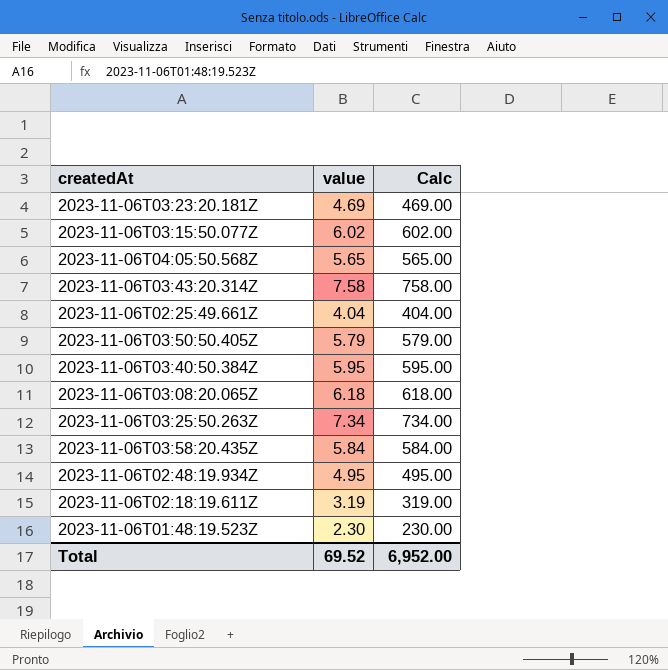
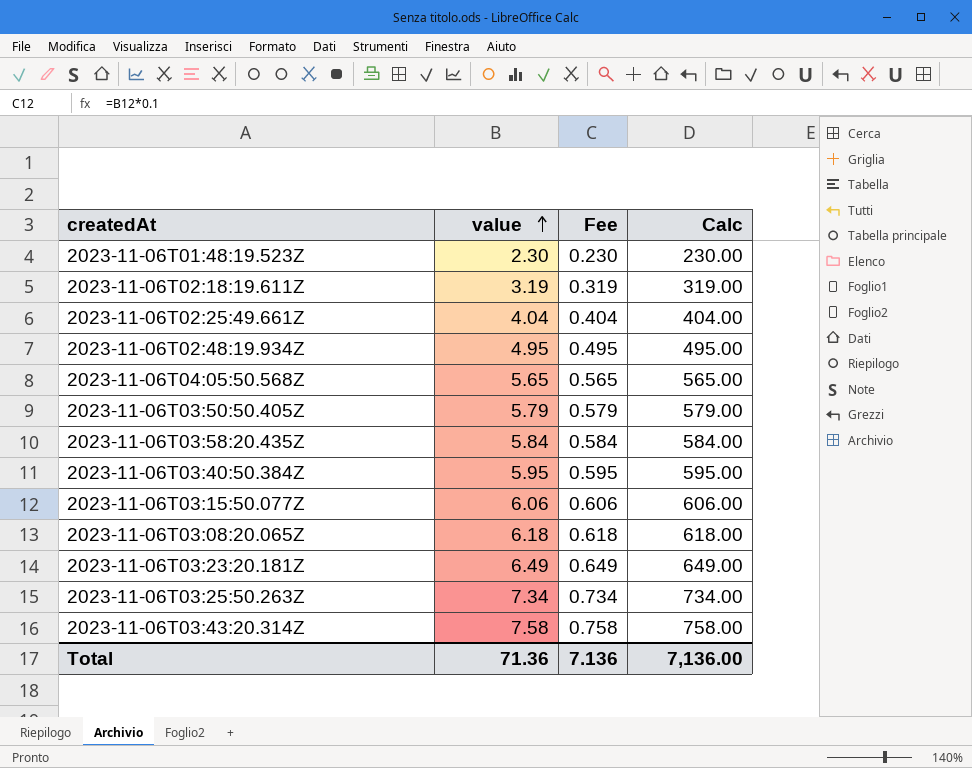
row order: none -> value ascending
column Fee | formula: none -> [value] * 0.1
2023-11-06T03:15:50.077Z | value: 6.02 -> 6.06
2023-11-06T03:15:50.077Z | Calc: 602.00 -> 606.00
2023-11-06T03:23:20.181Z | value: 4.69 -> 6.49
2023-11-06T03:23:20.181Z | Calc: 469.00 -> 649.00
Total | value: 69.52 -> 71.36
Total | Calc: 6,952.00 -> 7,136.00

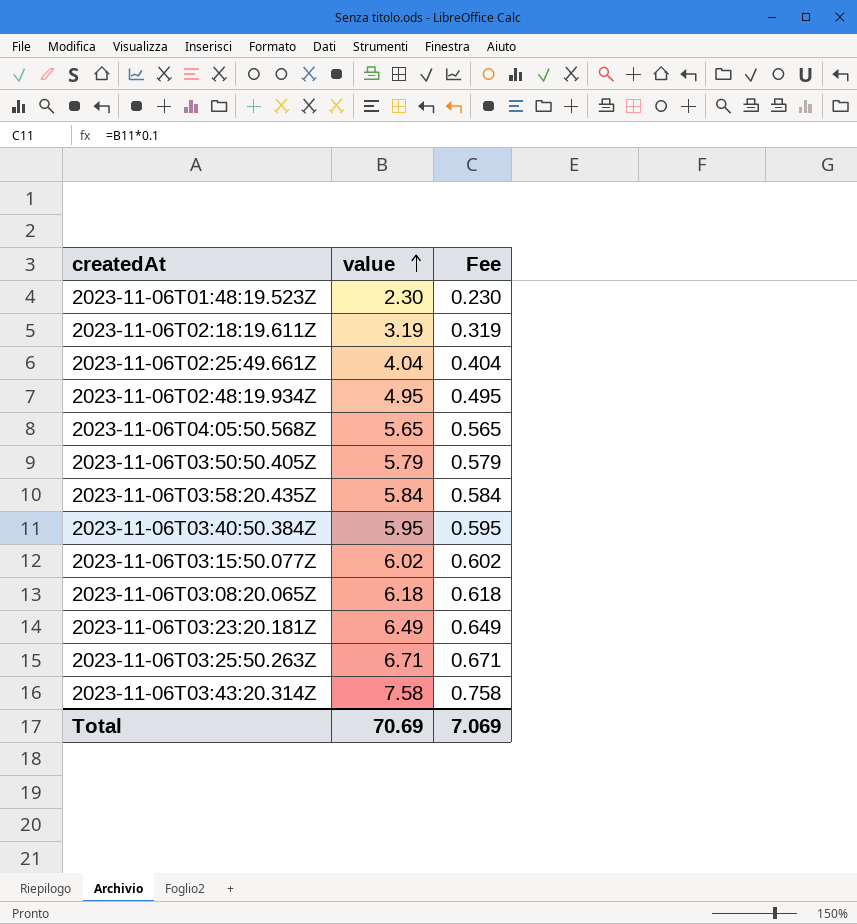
column Calc | formula: [value] * 100 -> none
2023-11-06T03:15:50.077Z | value: 6.06 -> 6.02
2023-11-06T03:15:50.077Z | Fee: 0.606 -> 0.602
2023-11-06T03:25:50.263Z | value: 7.34 -> 6.71
2023-11-06T03:25:50.263Z | Fee: 0.734 -> 0.671
Total | value: 71.36 -> 70.69
Total | Fee: 7.136 -> 7.069

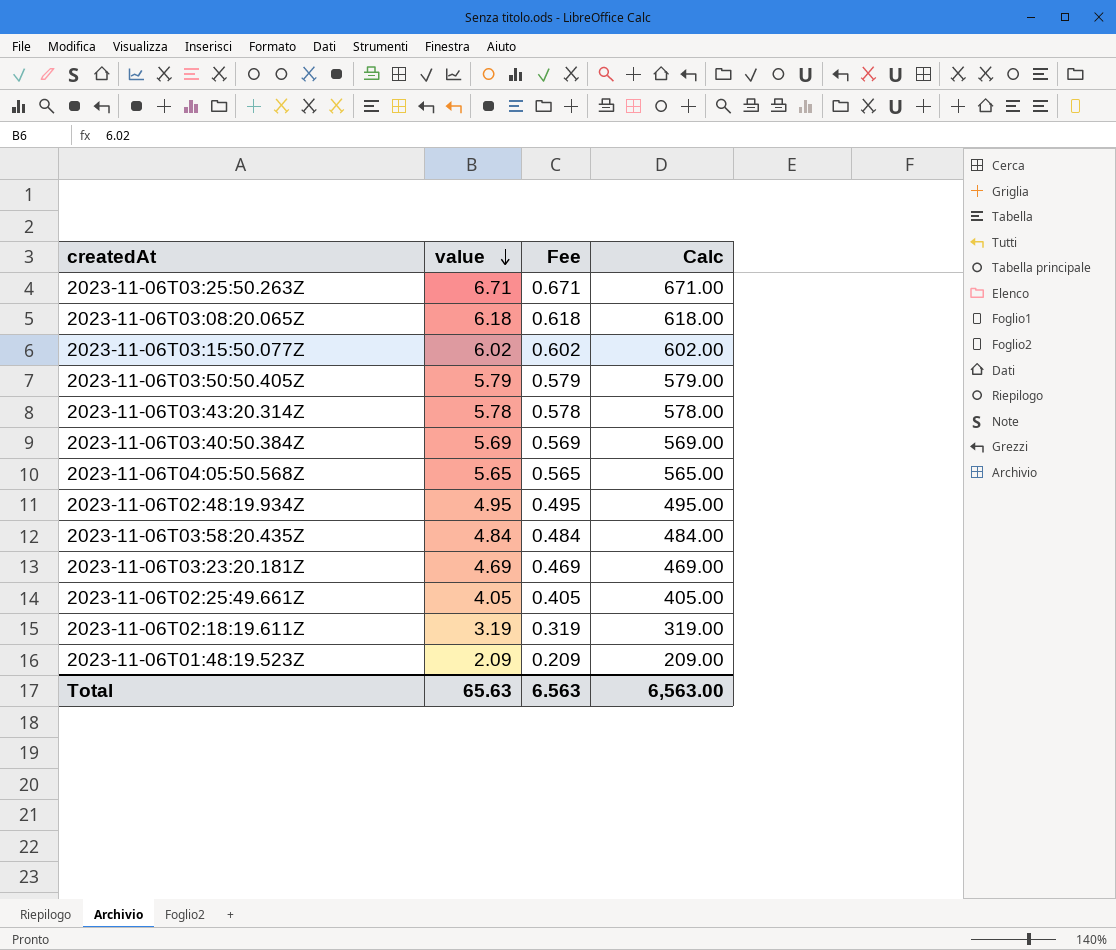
row order: value ascending -> value descending
column Calc | formula: none -> [value] * 100
2023-11-06T03:43:20.314Z | value: 7.58 -> 5.78
2023-11-06T03:43:20.314Z | Fee: 0.758 -> 0.578
2023-11-06T03:40:50.384Z | value: 5.95 -> 5.69
2023-11-06T03:40:50.384Z | Fee: 0.595 -> 0.569
2023-11-06T03:58:20.435Z | value: 5.84 -> 4.84
2023-11-06T03:58:20.435Z | Fee: 0.584 -> 0.484
2023-11-06T03:23:20.181Z | value: 6.49 -> 4.69
2023-11-06T03:23:20.181Z | Fee: 0.649 -> 0.469
2023-11-06T02:25:49.661Z | value: 4.04 -> 4.05
2023-11-06T02:25:49.661Z | Fee: 0.404 -> 0.405
2023-11-06T01:48:19.523Z | value: 2.30 -> 2.09
2023-11-06T01:48:19.523Z | Fee: 0.230 -> 0.209
Total | value: 70.69 -> 65.63
Total | Fee: 7.069 -> 6.563

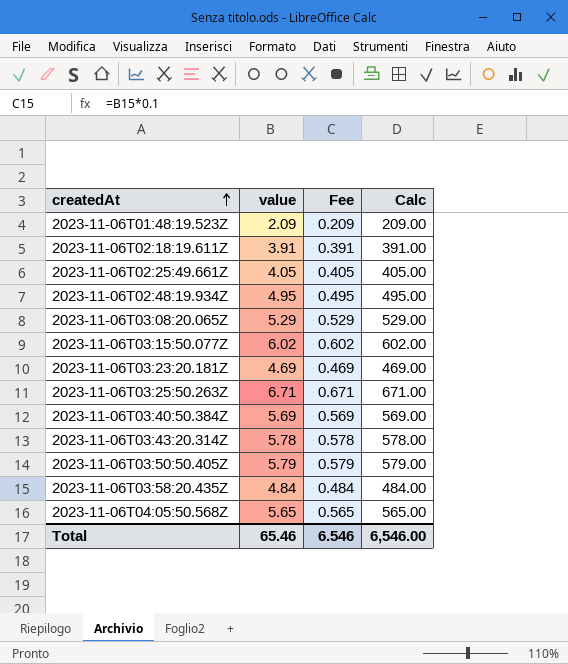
row order: value descending -> createdAt ascending
2023-11-06T02:18:19.611Z | value: 3.19 -> 3.91
2023-11-06T02:18:19.611Z | Fee: 0.319 -> 0.391
2023-11-06T02:18:19.611Z | Calc: 319.00 -> 391.00
2023-11-06T03:08:20.065Z | value: 6.18 -> 5.29
2023-11-06T03:08:20.065Z | Fee: 0.618 -> 0.529
2023-11-06T03:08:20.065Z | Calc: 618.00 -> 529.00
Total | value: 65.63 -> 65.46
Total | Fee: 6.563 -> 6.546
Total | Calc: 6,563.00 -> 6,546.00

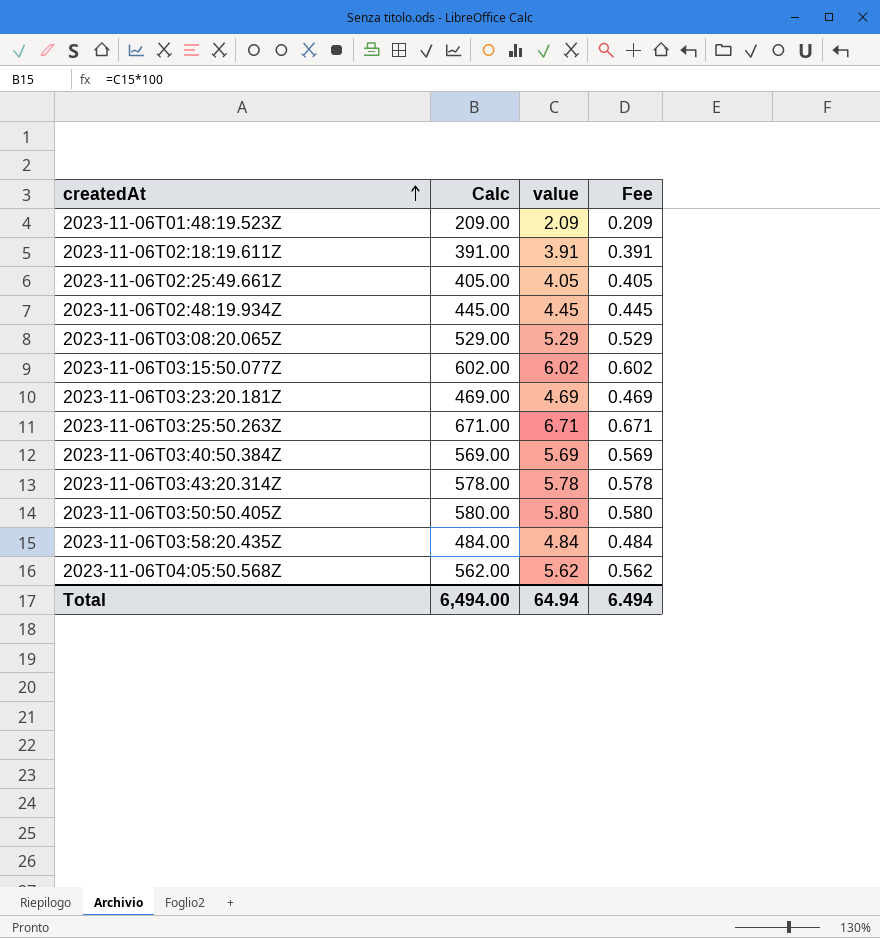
column Calc | position: 4 -> 2
2023-11-06T02:48:19.934Z | Calc: 495.00 -> 445.00
2023-11-06T02:48:19.934Z | value: 4.95 -> 4.45
2023-11-06T02:48:19.934Z | Fee: 0.495 -> 0.445
2023-11-06T03:50:50.405Z | Calc: 579.00 -> 580.00
2023-11-06T03:50:50.405Z | value: 5.79 -> 5.80
2023-11-06T03:50:50.405Z | Fee: 0.579 -> 0.580
2023-11-06T04:05:50.568Z | Calc: 565.00 -> 562.00
2023-11-06T04:05:50.568Z | value: 5.65 -> 5.62
2023-11-06T04:05:50.568Z | Fee: 0.565 -> 0.562
Total | Calc: 6,546.00 -> 6,494.00
Total | value: 65.46 -> 64.94
Total | Fee: 6.546 -> 6.494

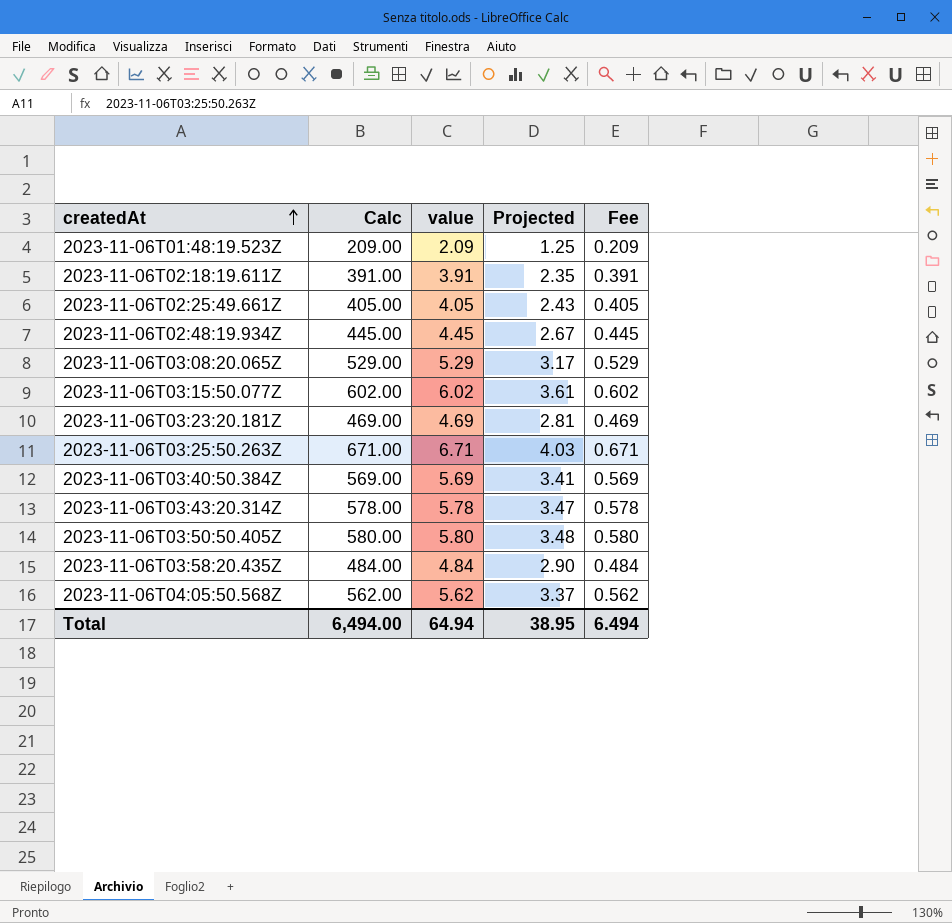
column Projected | formula: none -> [value] * 0.6

